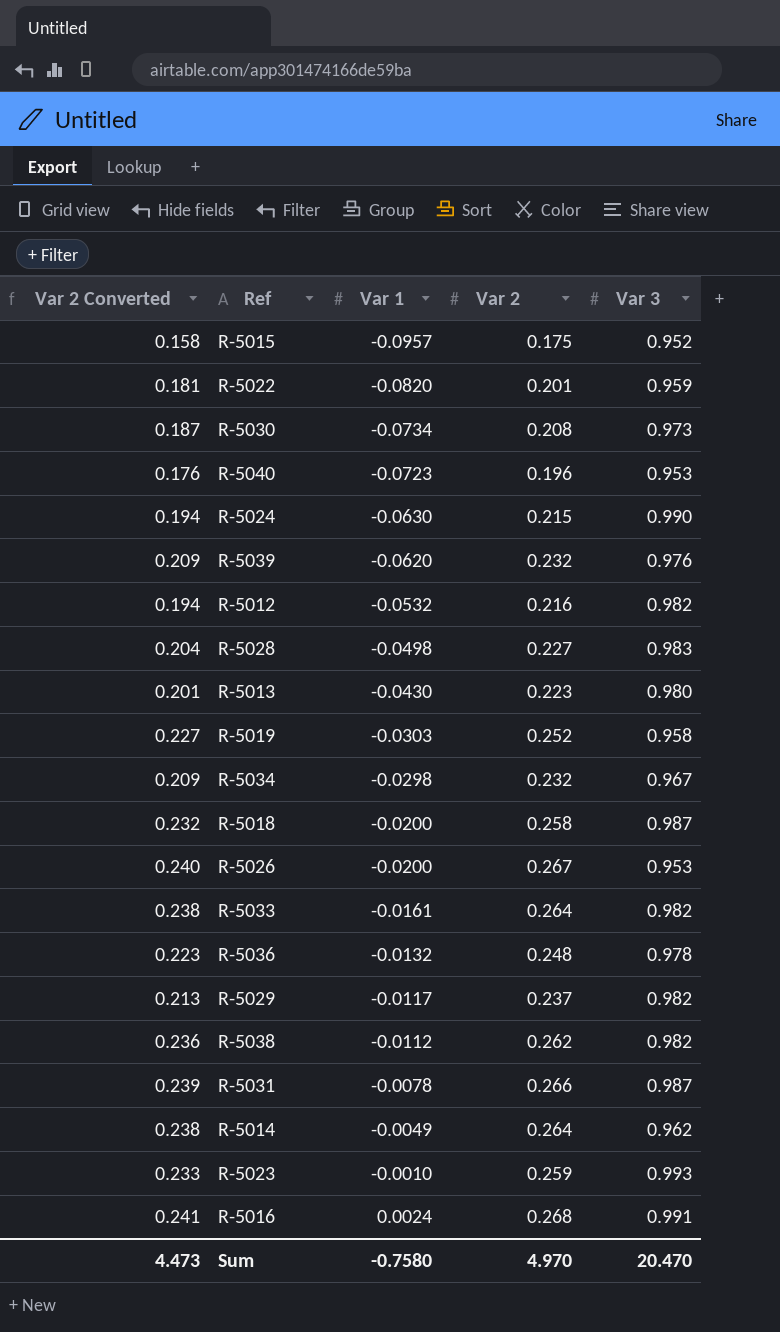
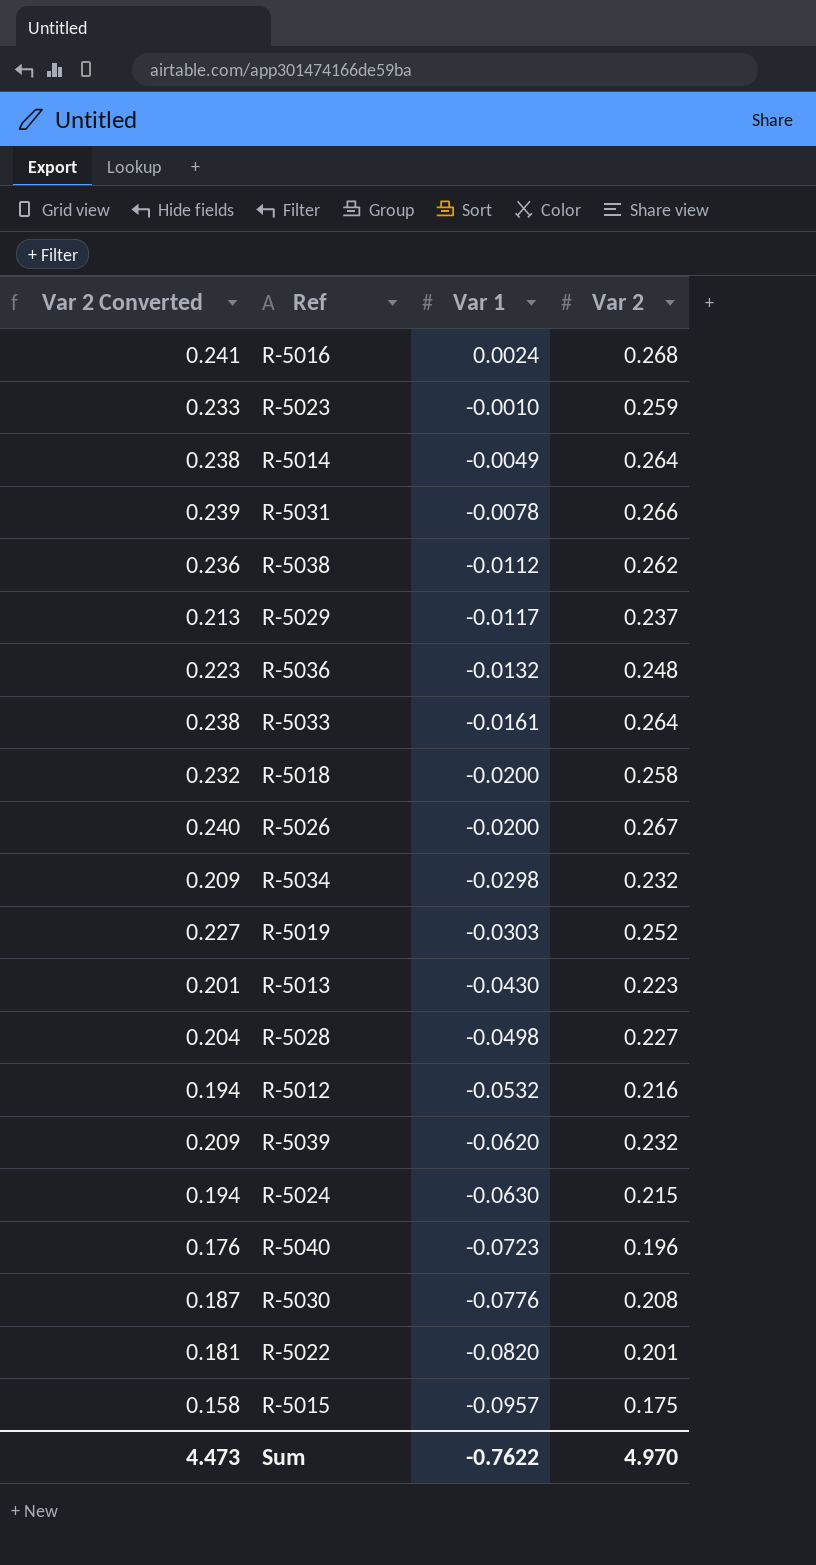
row order: Var 1 ascending -> Var 1 descending
column Var 3 | position: 5 -> none
R-5030 | Var 1: -0.0734 -> -0.0776
Sum | Var 1: -0.7580 -> -0.7622

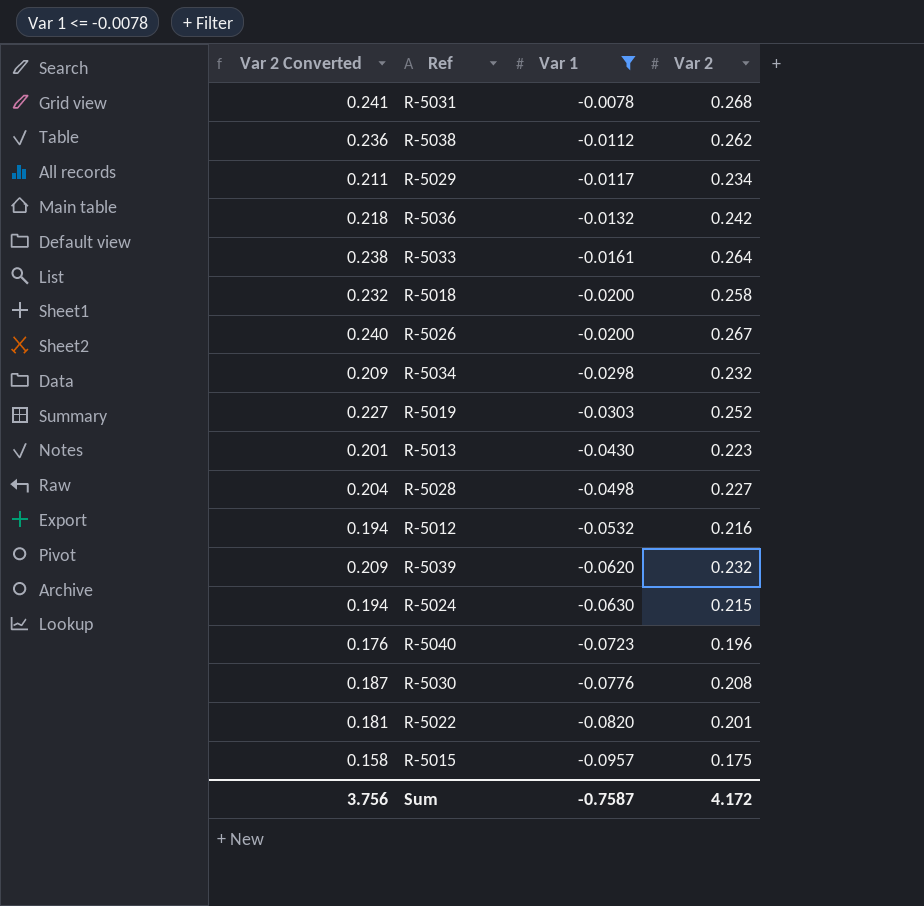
filter: none -> Var 1 <= -0.0078
R-5031 | Var 2 Converted: 0.239 -> 0.241
R-5031 | Var 2: 0.266 -> 0.268
R-5029 | Var 2 Converted: 0.213 -> 0.211
R-5029 | Var 2: 0.237 -> 0.234
R-5036 | Var 2 Converted: 0.223 -> 0.218
R-5036 | Var 2: 0.248 -> 0.242
Sum | Var 2 Converted: 4.473 -> 3.756
Sum | Var 1: -0.7622 -> -0.7587
Sum | Var 2: 4.970 -> 4.172

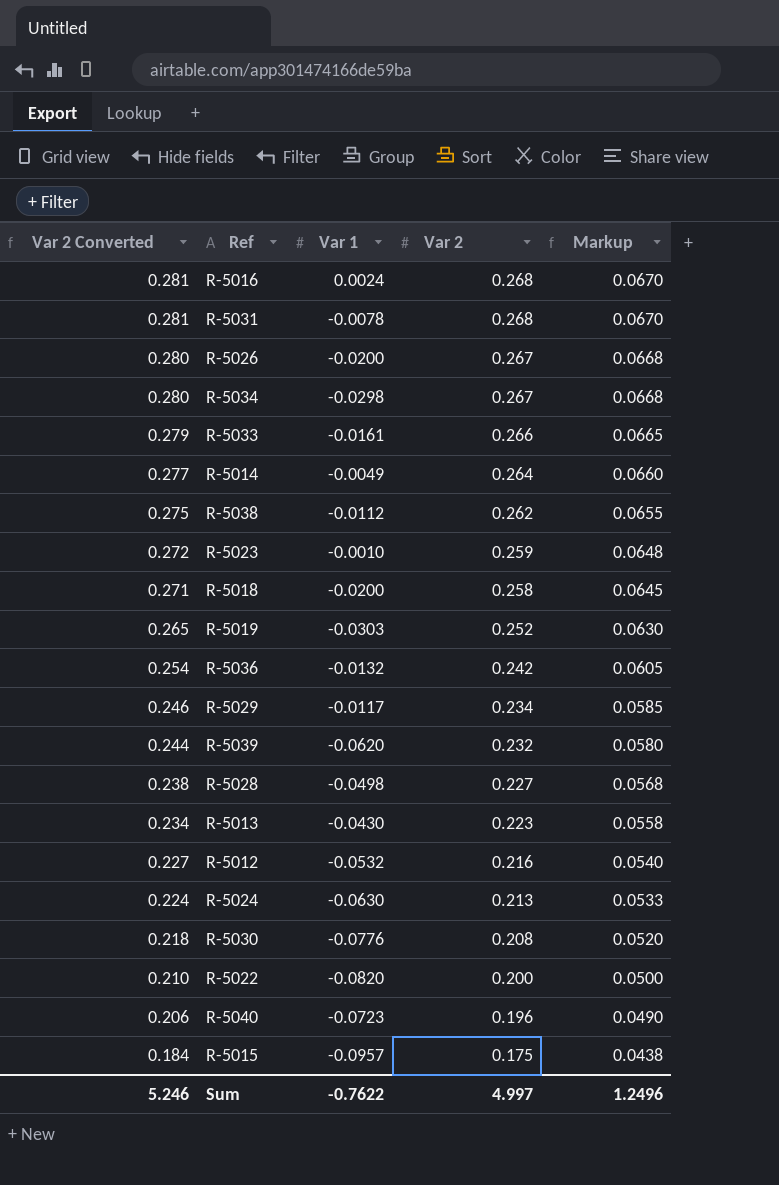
filter: Var 1 <= -0.0078 -> none
row order: Var 1 descending -> Var 2 Converted descending
column Var 2 Converted | formula: [Var 2] * 0.9 -> [Var 2] * 1.05
column Markup | formula: none -> [Var 2] * 0.25
R-5034 | Var 2: 0.232 -> 0.267
R-5033 | Var 2: 0.264 -> 0.266
R-5024 | Var 2: 0.215 -> 0.213
R-5022 | Var 2: 0.201 -> 0.200
Sum | Var 2 Converted: 3.756 -> 5.246
Sum | Var 1: -0.7587 -> -0.7622
Sum | Var 2: 4.172 -> 4.997

